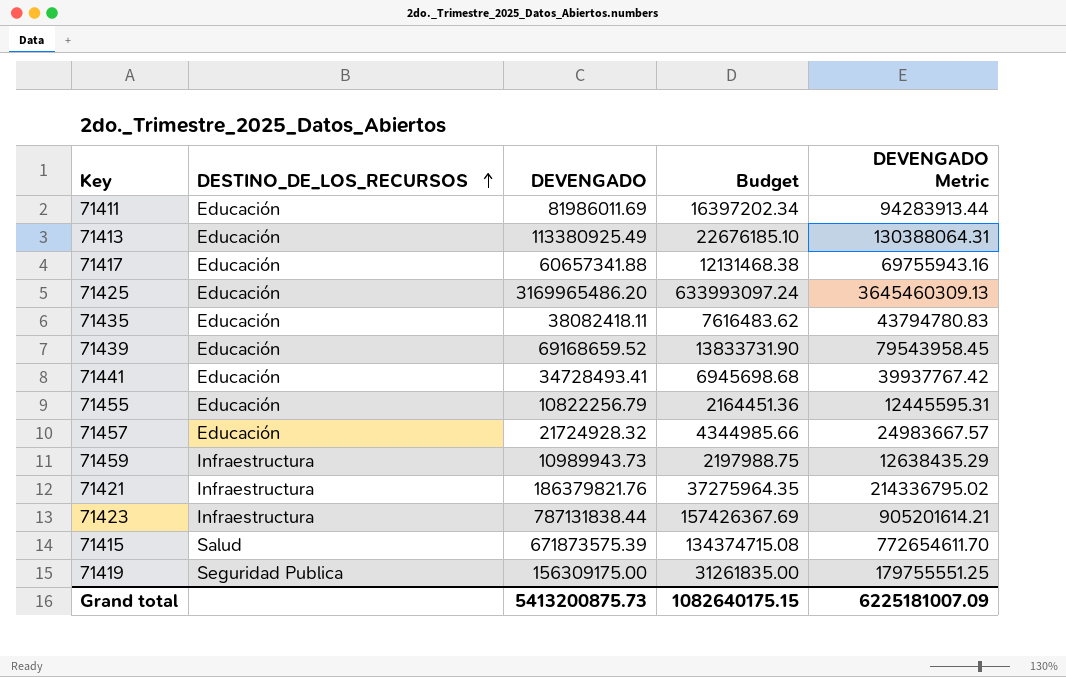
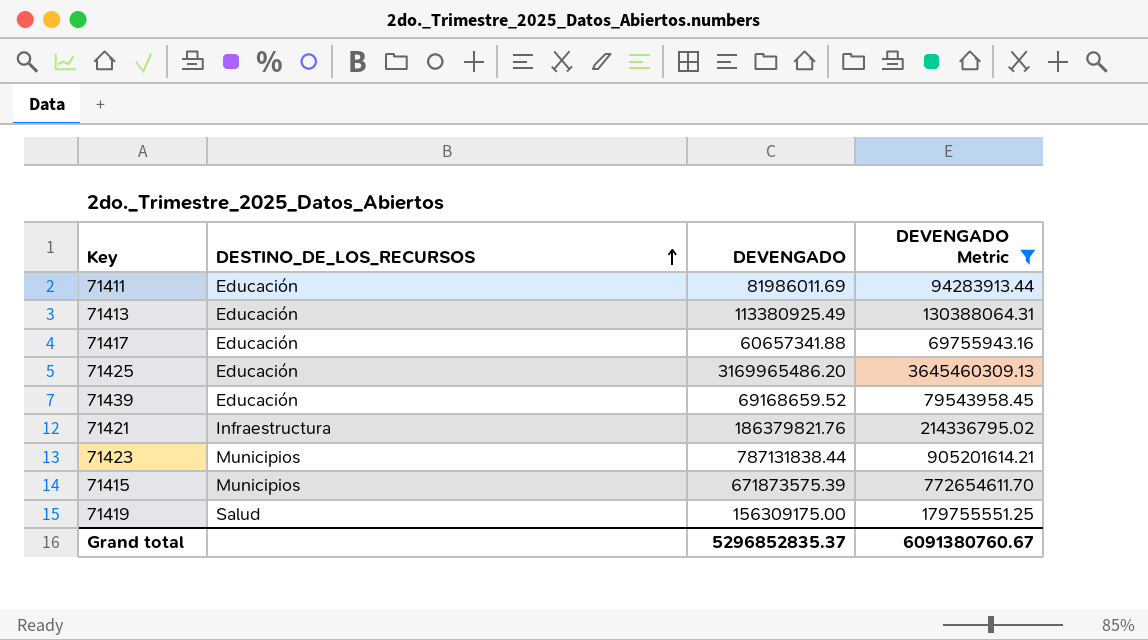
filter: none -> DEVENGADO Metric >= 69755943.16
column Budget | formula: [DEVENGADO] * 0.2 -> none
71423 | DESTINO_DE_LOS_RECURSOS: Infraestructura -> Municipios
71415 | DESTINO_DE_LOS_RECURSOS: Salud -> Municipios
71419 | DESTINO_DE_LOS_RECURSOS: Seguridad Publica -> Salud
Grand total | DEVENGADO: 5413200875.73 -> 5296852835.37
Grand total | DEVENGADO Metric: 6225181007.09 -> 6091380760.67

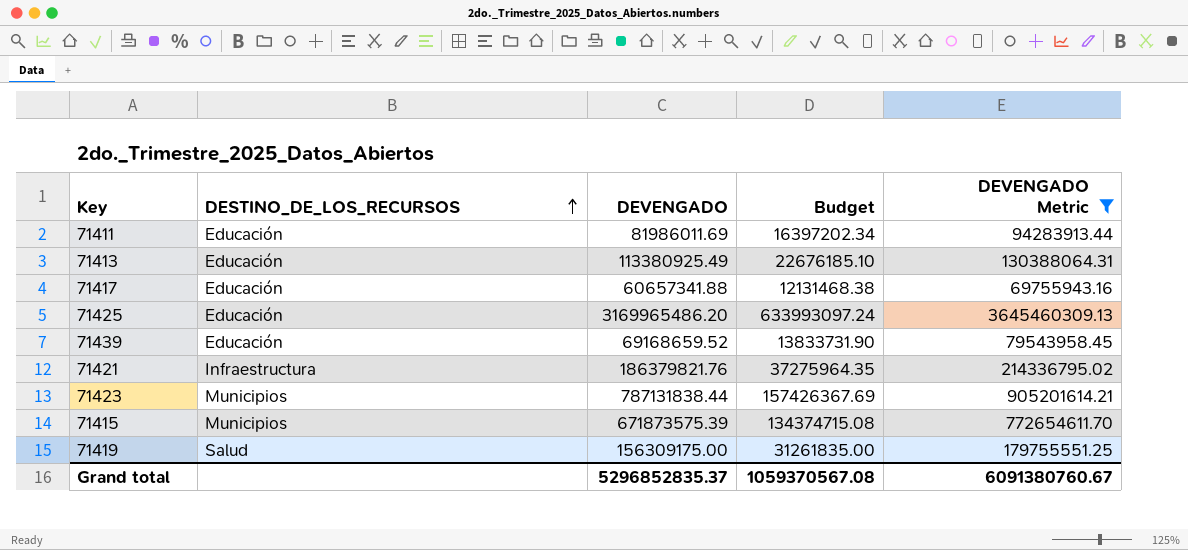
column Budget | formula: none -> [DEVENGADO] * 0.2

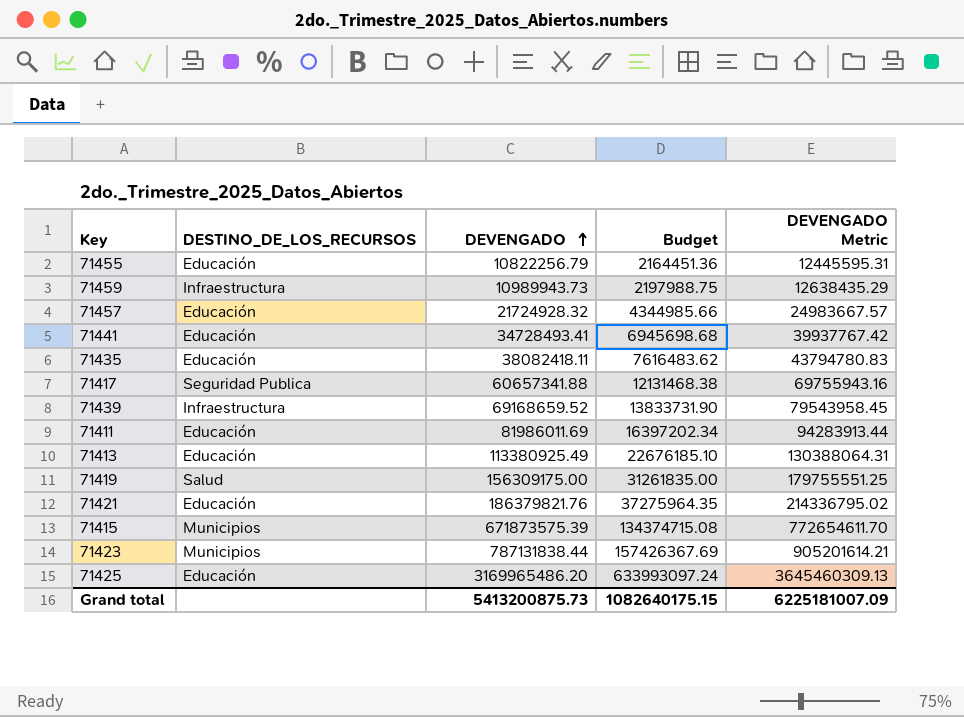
filter: DEVENGADO Metric >= 69755943.16 -> none
row order: DESTINO_DE_LOS_RECURSOS ascending -> DEVENGADO ascending
71417 | DESTINO_DE_LOS_RECURSOS: Educación -> Seguridad Publica
71439 | DESTINO_DE_LOS_RECURSOS: Educación -> Infraestructura
71421 | DESTINO_DE_LOS_RECURSOS: Infraestructura -> Educación
Grand total | DEVENGADO: 5296852835.37 -> 5413200875.73
Grand total | Budget: 1059370567.08 -> 1082640175.15
Grand total | DEVENGADO Metric: 6091380760.67 -> 6225181007.09

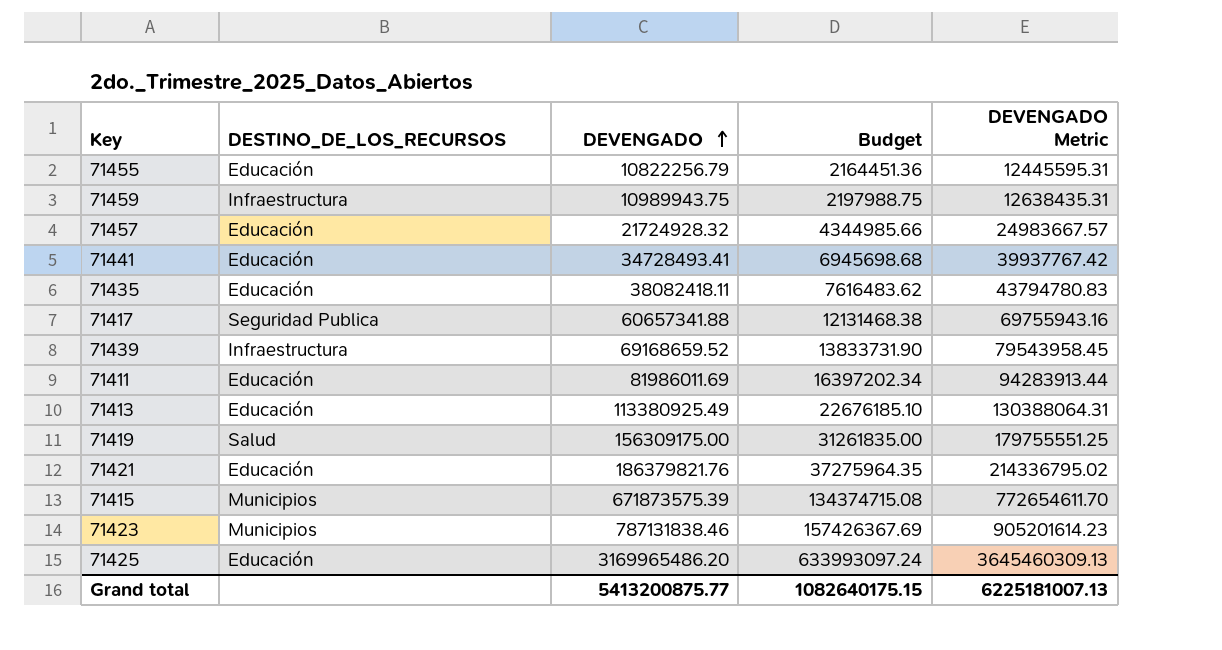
71459 | DEVENGADO: 10989943.73 -> 10989943.75
71459 | DEVENGADO Metric: 12638435.29 -> 12638435.31
71423 | DEVENGADO: 787131838.44 -> 787131838.46
71423 | DEVENGADO Metric: 905201614.21 -> 905201614.23
Grand total | DEVENGADO: 5413200875.73 -> 5413200875.77
Grand total | DEVENGADO Metric: 6225181007.09 -> 6225181007.13

